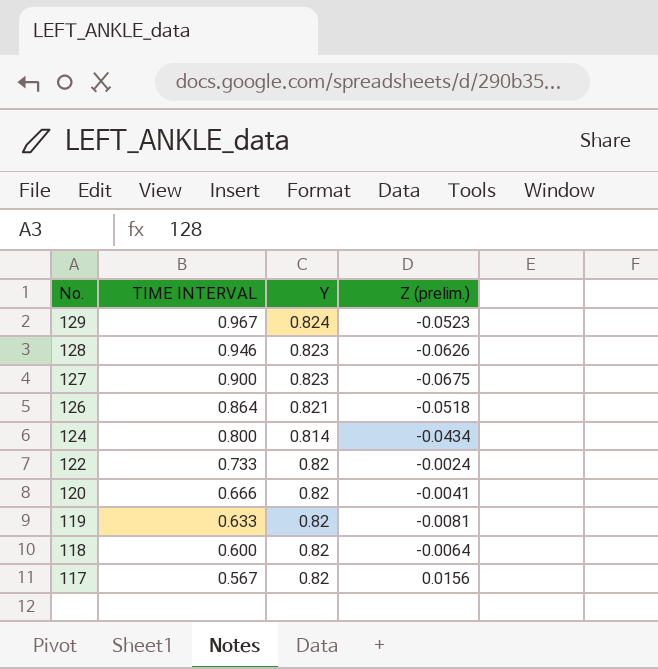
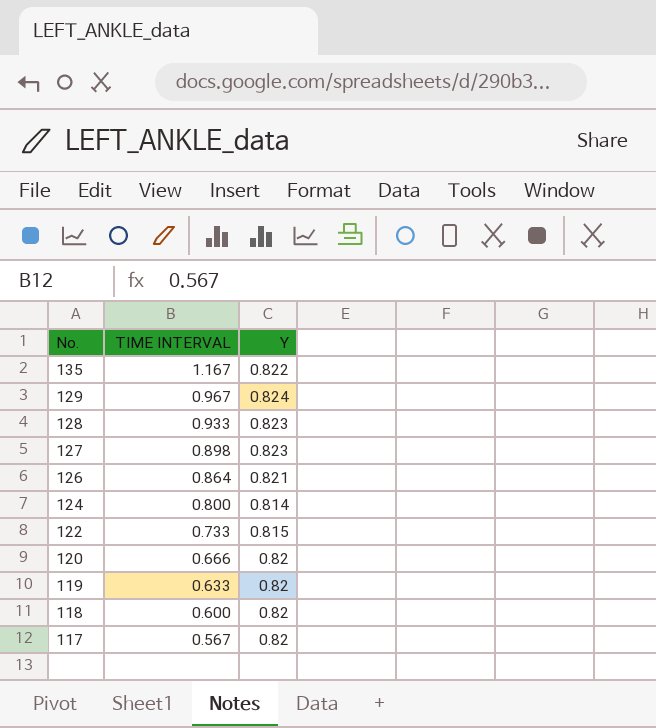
column Z (prelim.) | position: 4 -> none
row 135: none -> 1.167 | 0.822
128 | TIME INTERVAL: 0.946 -> 0.933
127 | TIME INTERVAL: 0.900 -> 0.898
122 | Y: 0.82 -> 0.815

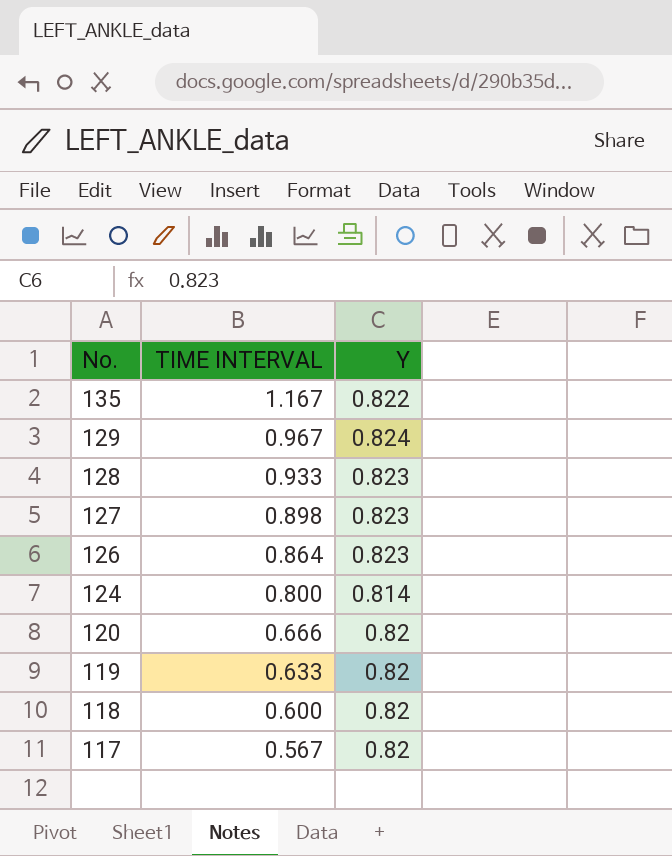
row 122: 0.733 | 0.815 -> none
126 | Y: 0.821 -> 0.823

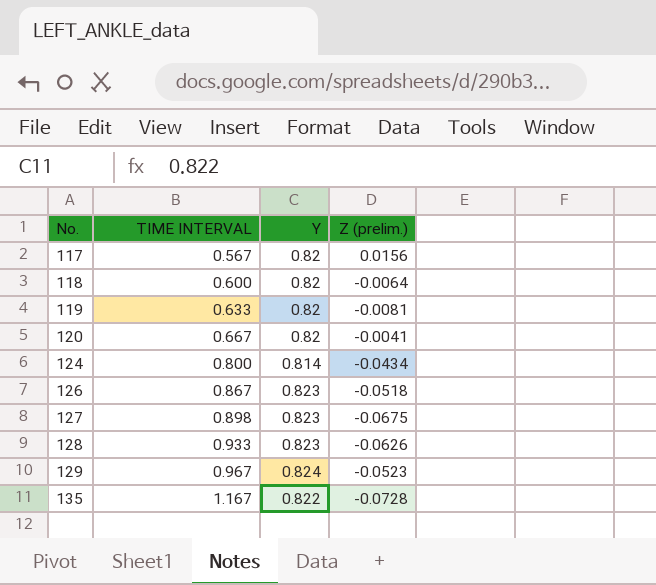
row order: No. descending -> No. ascending
column Z (prelim.) | position: none -> 4
120 | TIME INTERVAL: 0.666 -> 0.667
126 | TIME INTERVAL: 0.864 -> 0.867

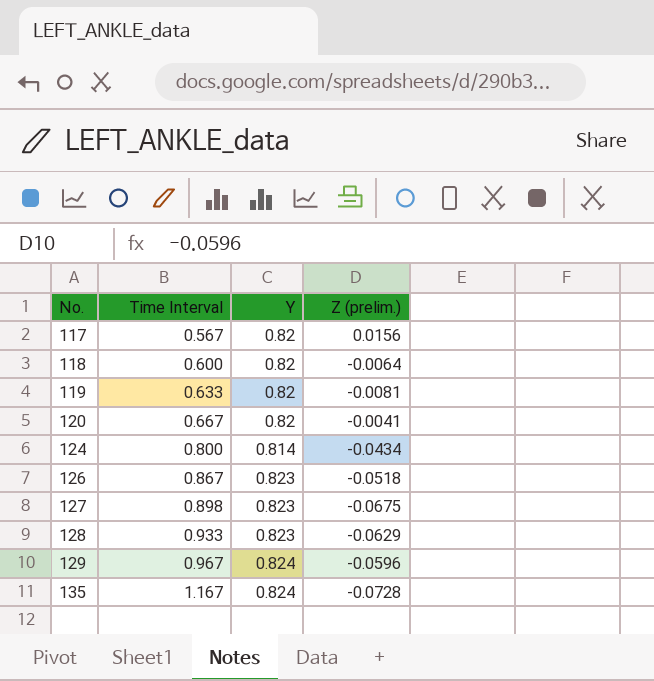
column name: TIME INTERVAL -> Time Interval
128 | Z (prelim.): -0.0626 -> -0.0629
129 | Z (prelim.): -0.0523 -> -0.0596
135 | Y: 0.822 -> 0.824

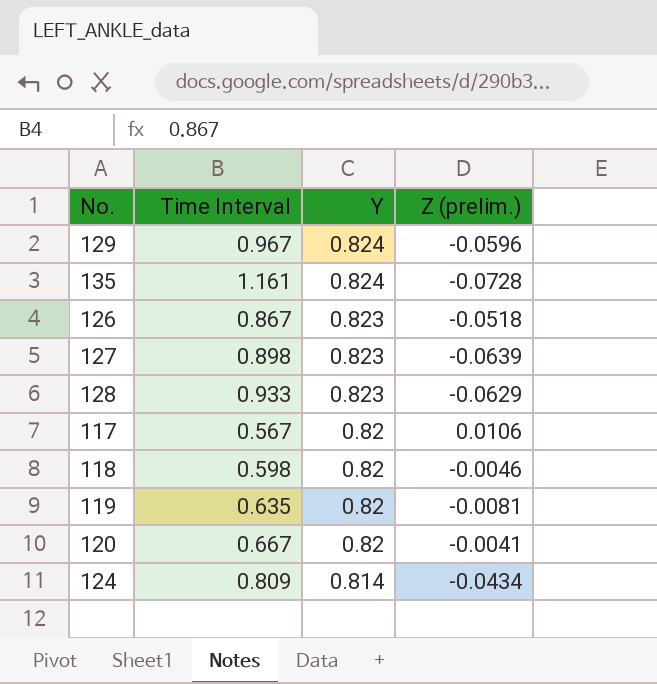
row order: No. ascending -> Y descending
135 | Time Interval: 1.167 -> 1.161
127 | Z (prelim.): -0.0675 -> -0.0639
117 | Z (prelim.): 0.0156 -> 0.0106
118 | Time Interval: 0.600 -> 0.598
118 | Z (prelim.): -0.0064 -> -0.0046
119 | Time Interval: 0.633 -> 0.635
124 | Time Interval: 0.800 -> 0.809

